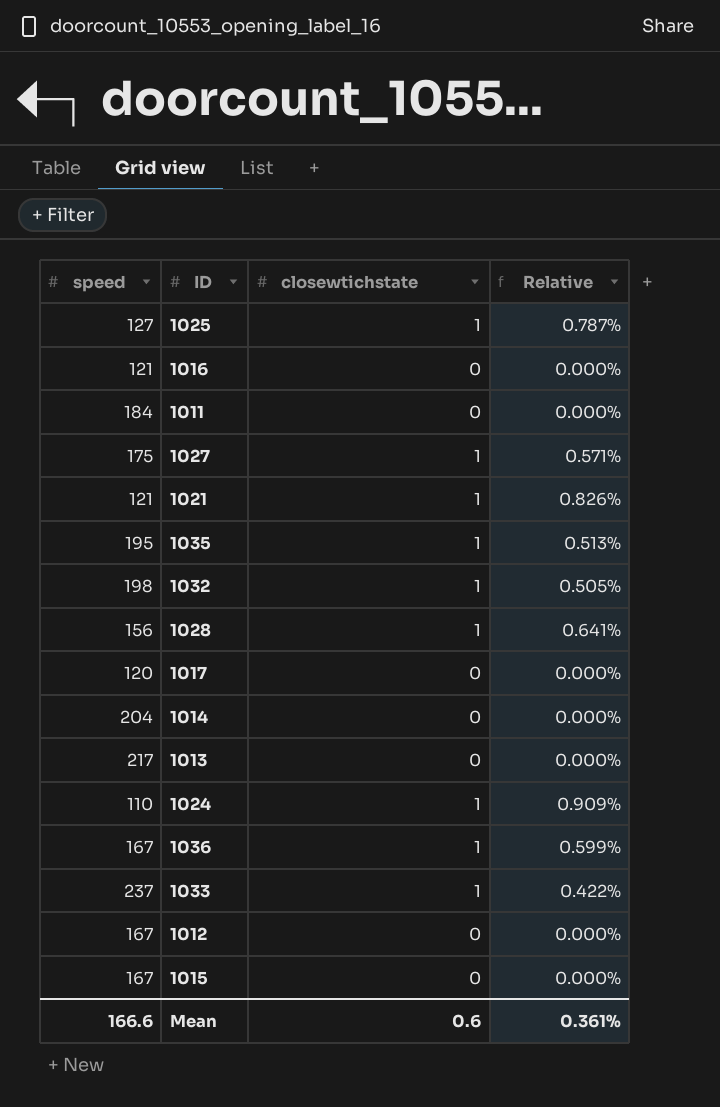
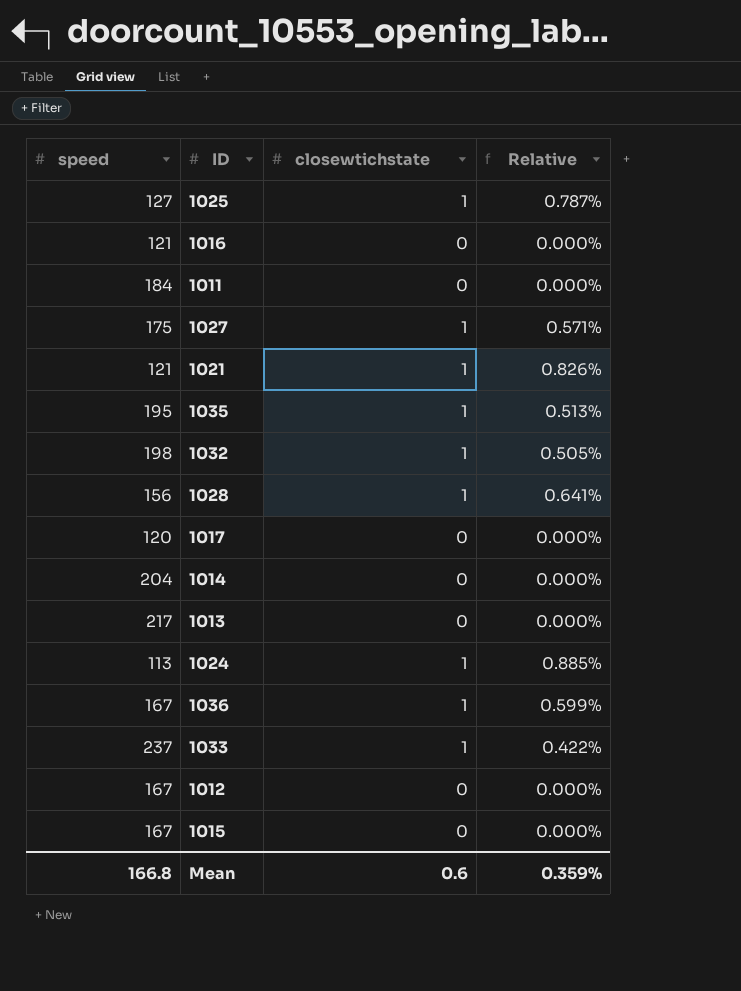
1024 | speed: 110 -> 113
1024 | Relative: 0.909% -> 0.885%
Mean | speed: 166.6 -> 166.8
Mean | Relative: 0.361% -> 0.359%

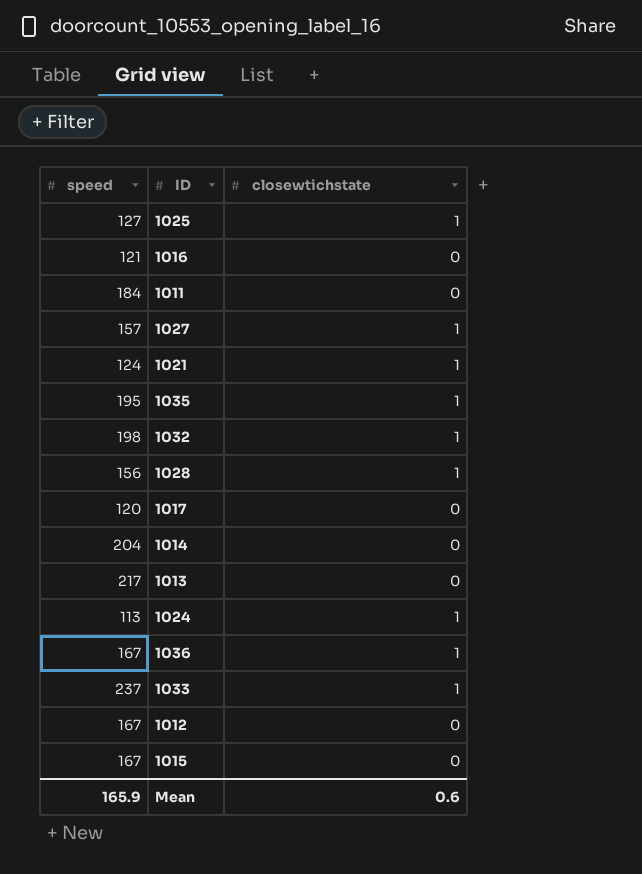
column Relative | formula: [closewtichstate] / [speed] -> none
1027 | speed: 175 -> 157
1021 | speed: 121 -> 124
Mean | speed: 166.8 -> 165.9

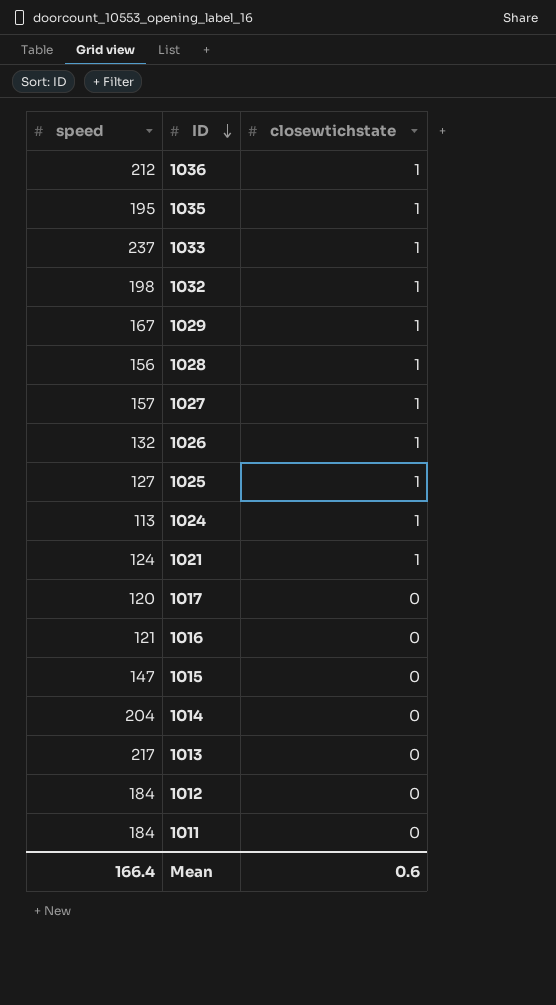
row order: none -> ID descending
1036 | speed: 167 -> 212
row 1029: none -> 167 | 1
row 1026: none -> 132 | 1
1015 | speed: 167 -> 147
1012 | speed: 167 -> 184
Mean | speed: 165.9 -> 166.4

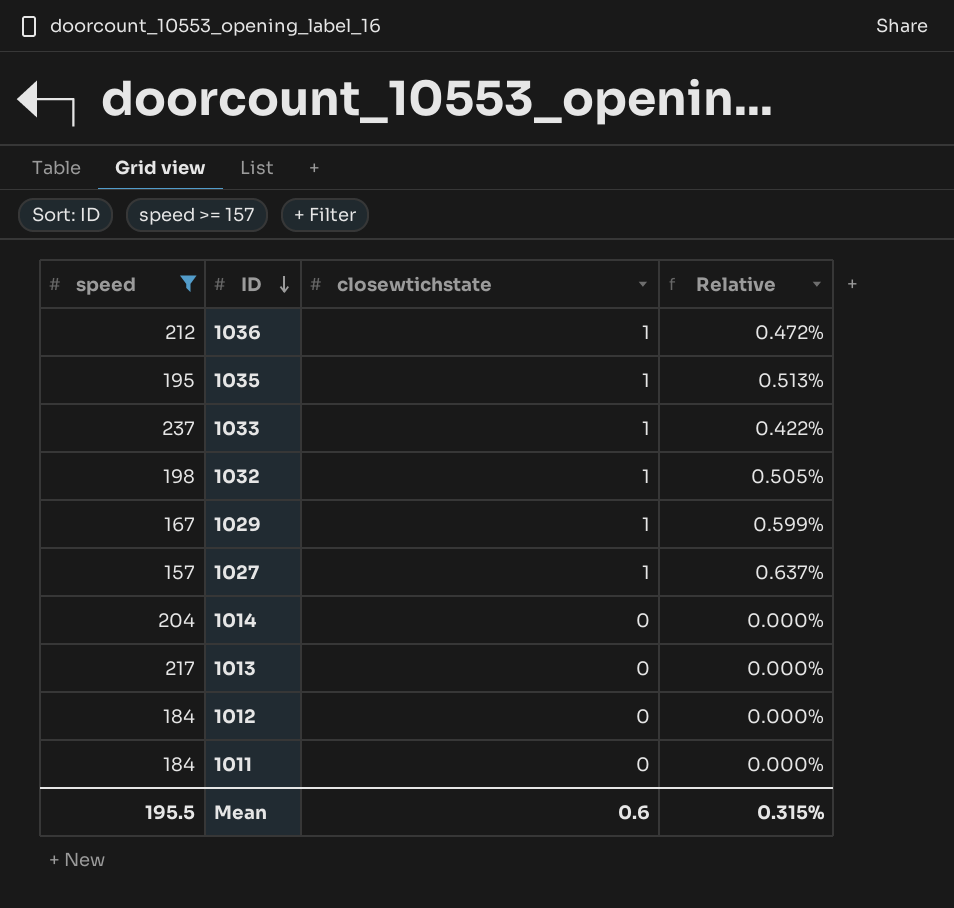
filter: none -> speed >= 157
column Relative | formula: none -> [closewtichstate] / [speed]
Mean | speed: 166.4 -> 195.5

